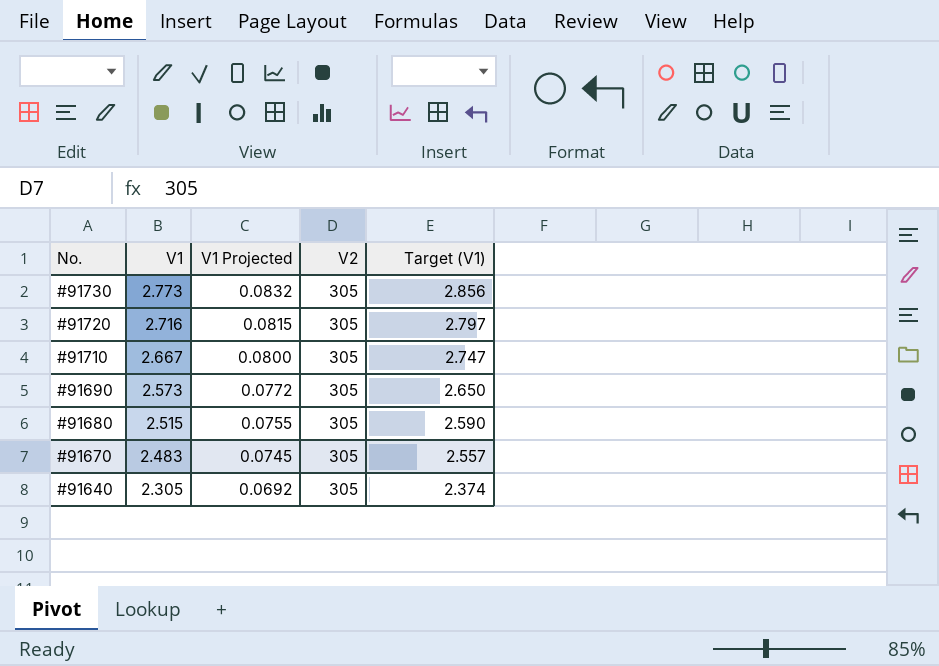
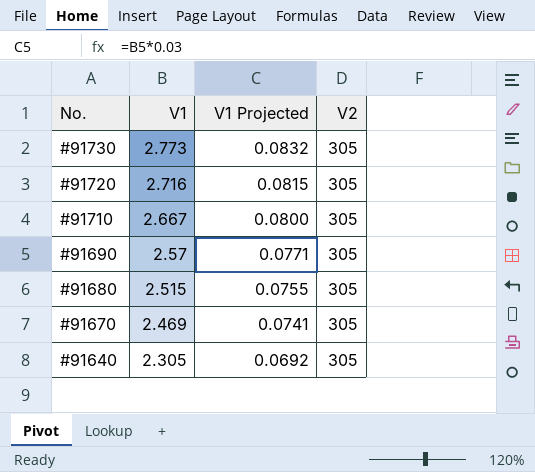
column Target (V1) | formula: [V1] * 1.03 -> none
#91690 | V1: 2.573 -> 2.57
#91690 | V1 Projected: 0.0772 -> 0.0771
#91670 | V1: 2.483 -> 2.469
#91670 | V1 Projected: 0.0745 -> 0.0741

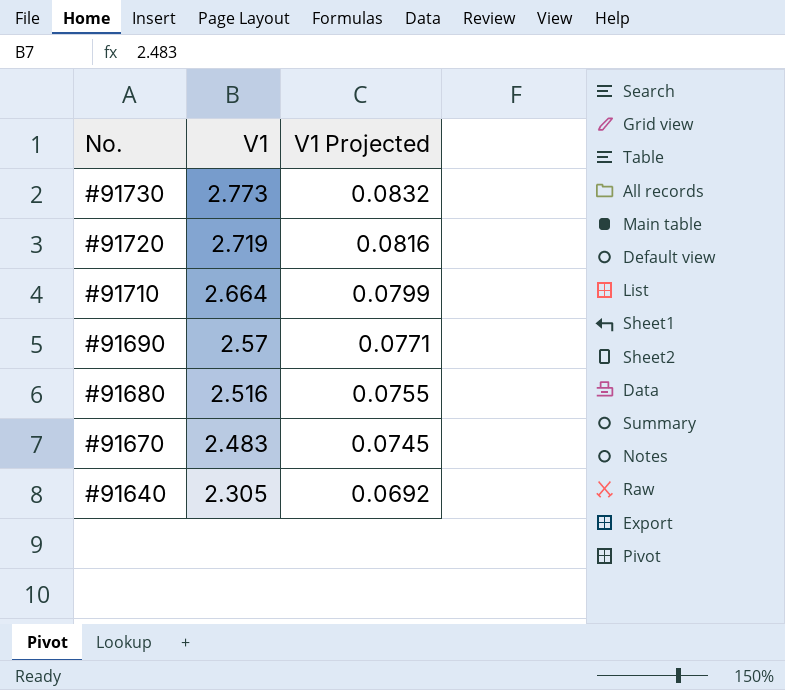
column V2 | position: 4 -> none
#91720 | V1: 2.716 -> 2.719
#91720 | V1 Projected: 0.0815 -> 0.0816
#91710 | V1: 2.667 -> 2.664
#91710 | V1 Projected: 0.0800 -> 0.0799
#91680 | V1: 2.515 -> 2.516
#91670 | V1: 2.469 -> 2.483
#91670 | V1 Projected: 0.0741 -> 0.0745

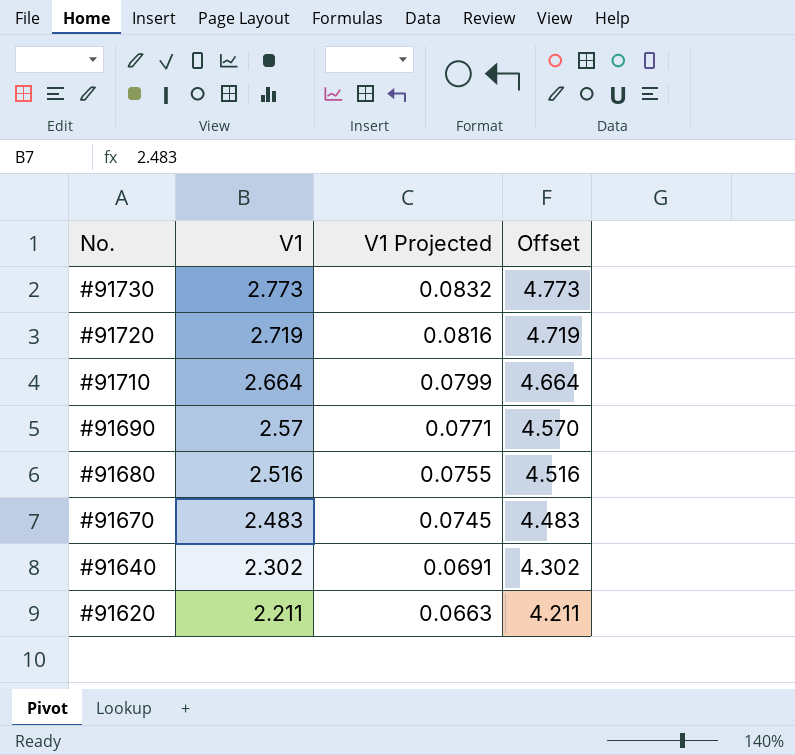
column Offset | formula: none -> [V1] + 2
#91640 | V1: 2.305 -> 2.302
#91640 | V1 Projected: 0.0692 -> 0.0691
row #91620: none -> 2.211 | 0.0663 | 4.211

